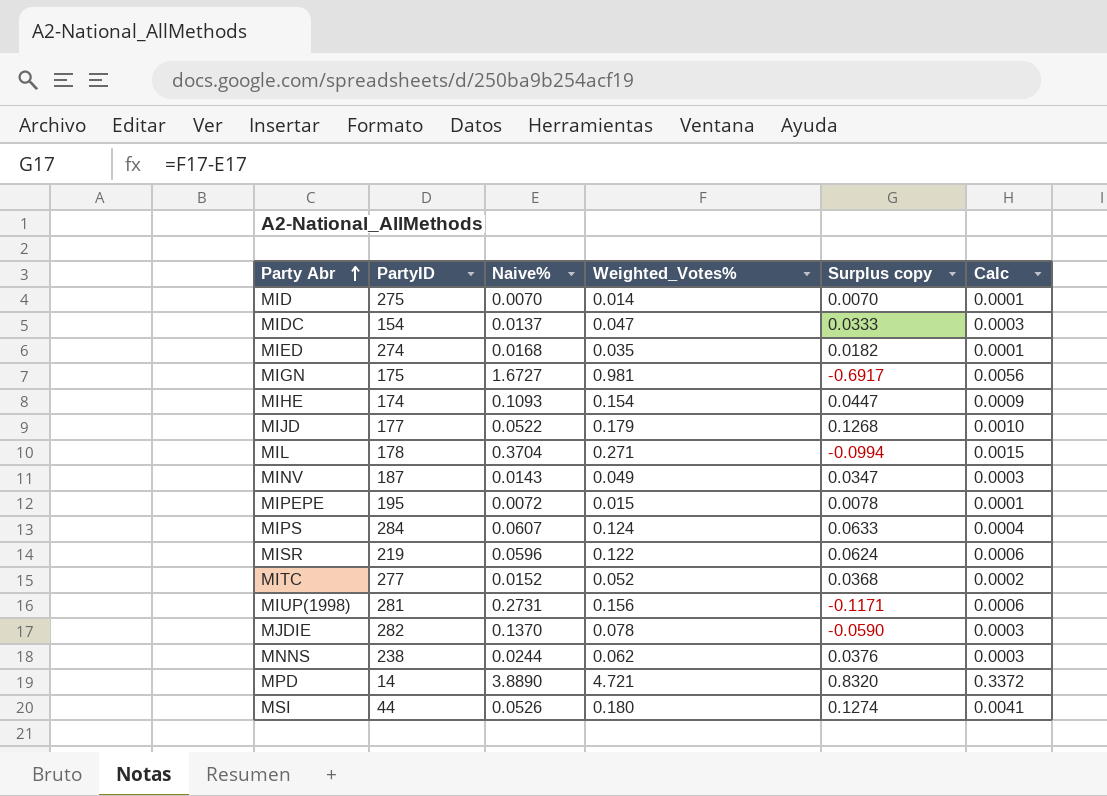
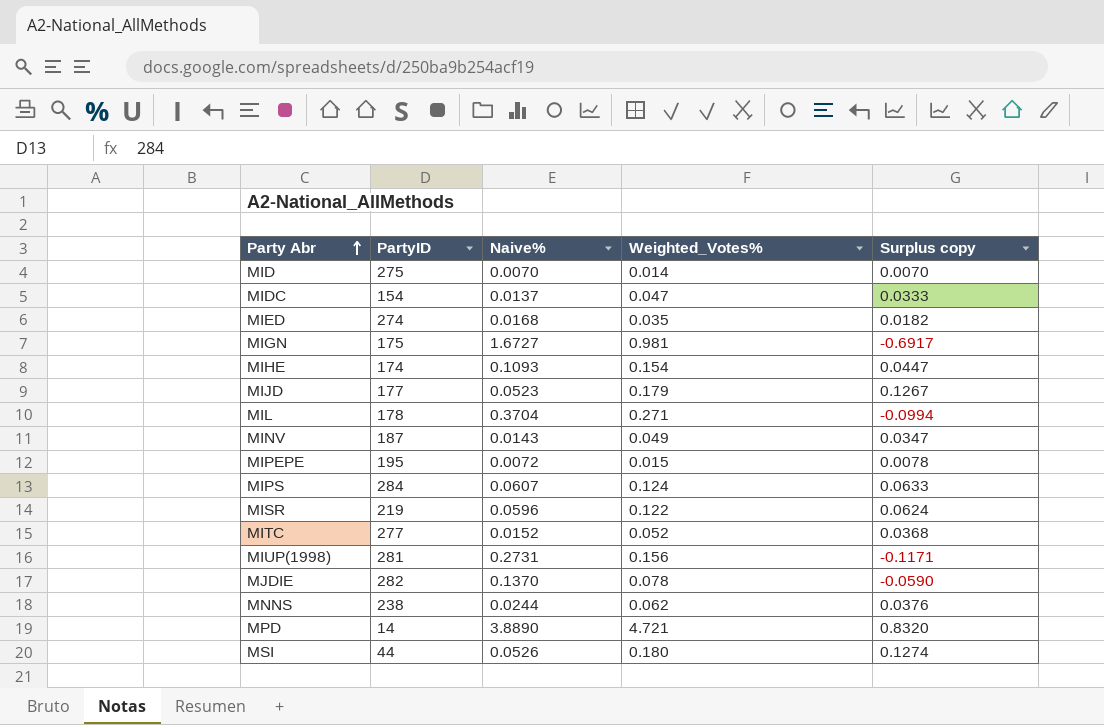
column Calc | formula: [Weighted_Votes%] / [PartyID] -> none
MIJD | Naive%: 0.0522 -> 0.0523
MIJD | Surplus copy: 0.1268 -> 0.1267

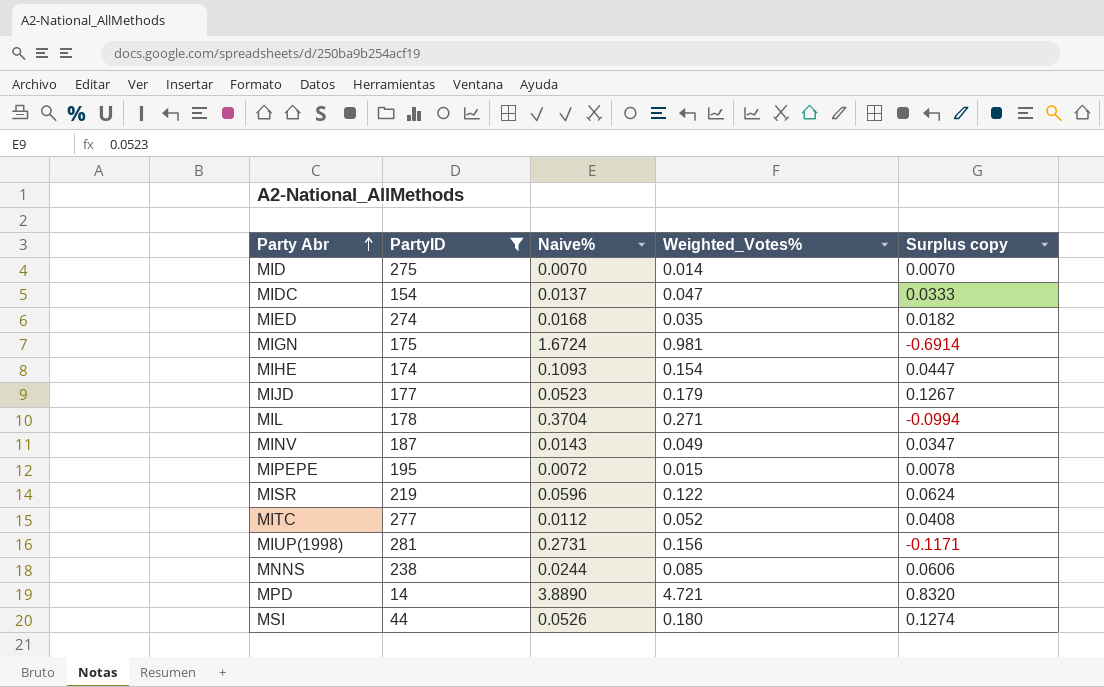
filter: none -> PartyID <= 281
MIGN | Naive%: 1.6727 -> 1.6724
MIGN | Surplus copy: -0.6917 -> -0.6914
MITC | Naive%: 0.0152 -> 0.0112
MITC | Surplus copy: 0.0368 -> 0.0408
MNNS | Weighted_Votes%: 0.062 -> 0.085
MNNS | Surplus copy: 0.0376 -> 0.0606

